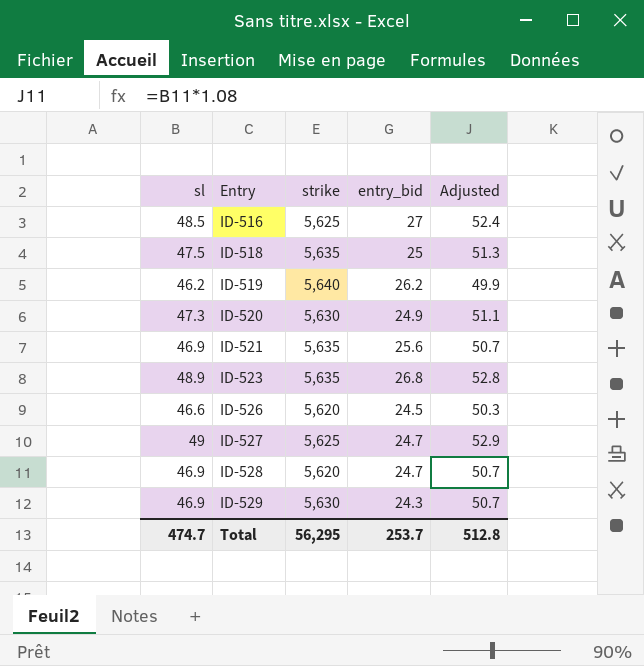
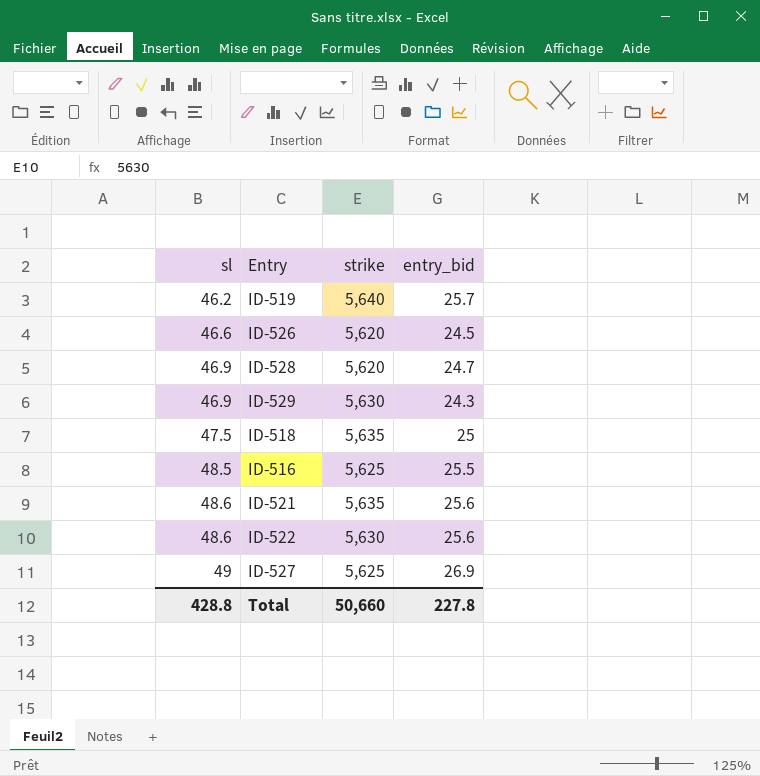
row order: Entry ascending -> sl ascending
column Adjusted | formula: [sl] * 1.08 -> none
row ID-520: 47.3 | 5,630 | 24.9 | 51.1 -> none
row ID-523: 48.9 | 5,635 | 26.8 | 52.8 -> none
ID-519 | entry_bid: 26.2 -> 25.7
ID-516 | entry_bid: 27 -> 25.5
ID-521 | sl: 46.9 -> 48.6
row ID-522: none -> 48.6 | 5,630 | 25.6
ID-527 | entry_bid: 24.7 -> 26.9
Total | sl: 474.7 -> 428.8
Total | strike: 56,295 -> 50,660
Total | entry_bid: 253.7 -> 227.8

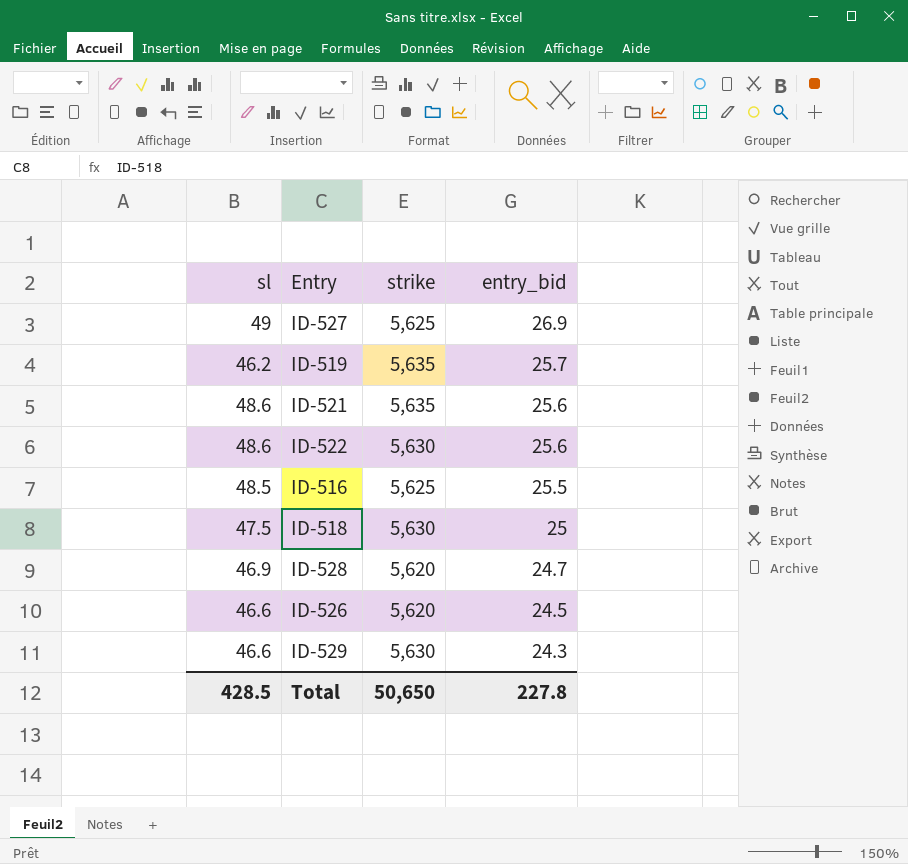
row order: sl ascending -> entry_bid descending
ID-519 | strike: 5,640 -> 5,635
ID-518 | strike: 5,635 -> 5,630
ID-529 | sl: 46.9 -> 46.6
Total | sl: 428.8 -> 428.5
Total | strike: 50,660 -> 50,650

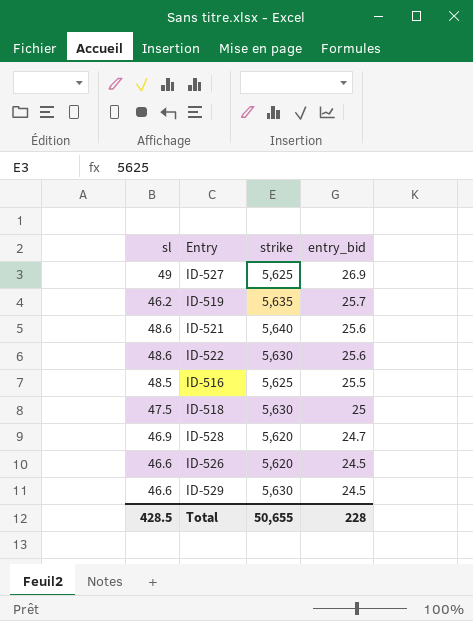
ID-521 | strike: 5,635 -> 5,640
ID-529 | entry_bid: 24.3 -> 24.5
Total | strike: 50,650 -> 50,655
Total | entry_bid: 227.8 -> 228

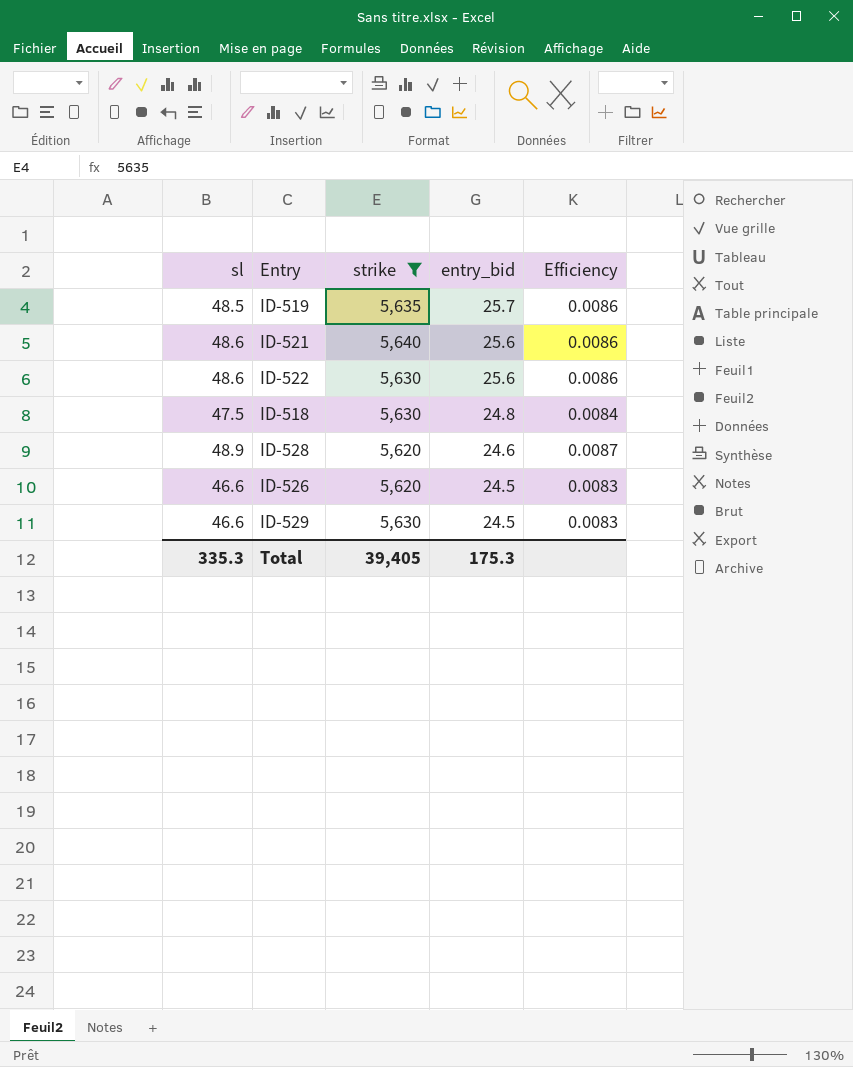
filter: none -> strike != 5,625
column Efficiency | formula: none -> [sl] / [strike]
ID-519 | sl: 46.2 -> 48.5
ID-518 | entry_bid: 25 -> 24.8
ID-528 | sl: 46.9 -> 48.9
ID-528 | entry_bid: 24.7 -> 24.6
Total | sl: 428.5 -> 335.3
Total | strike: 50,655 -> 39,405
Total | entry_bid: 228 -> 175.3

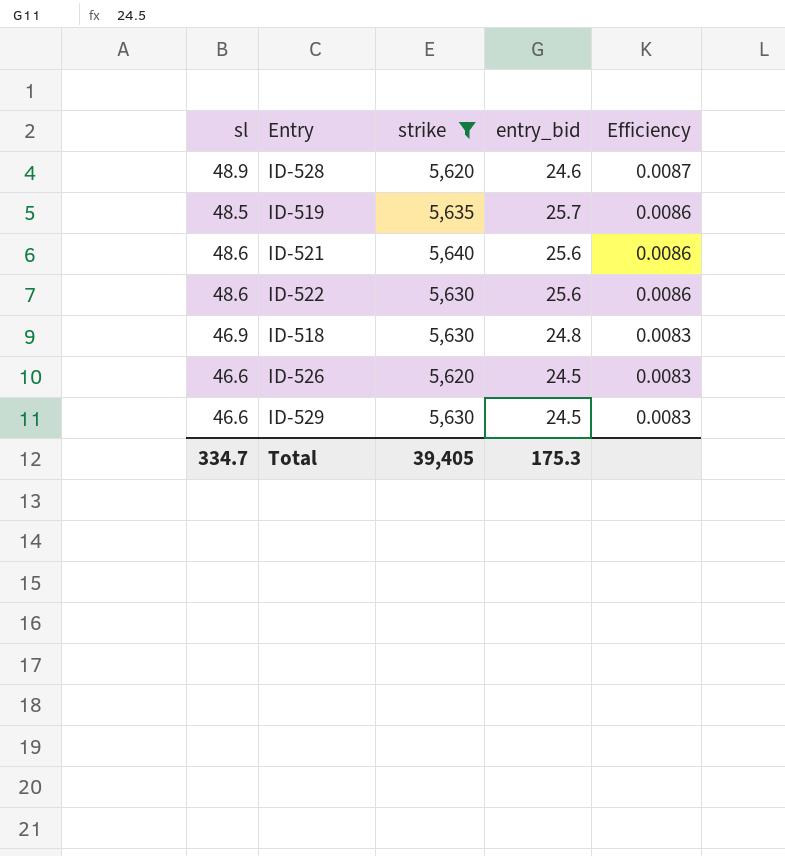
row order: entry_bid descending -> Efficiency descending
ID-518 | sl: 47.5 -> 46.9
ID-518 | Efficiency: 0.0084 -> 0.0083
Total | sl: 335.3 -> 334.7

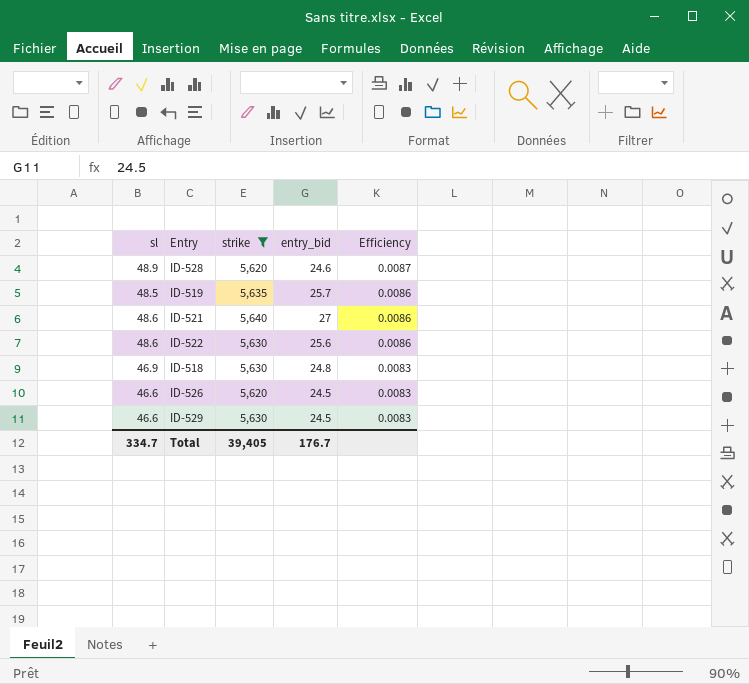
ID-521 | entry_bid: 25.6 -> 27
Total | entry_bid: 175.3 -> 176.7

